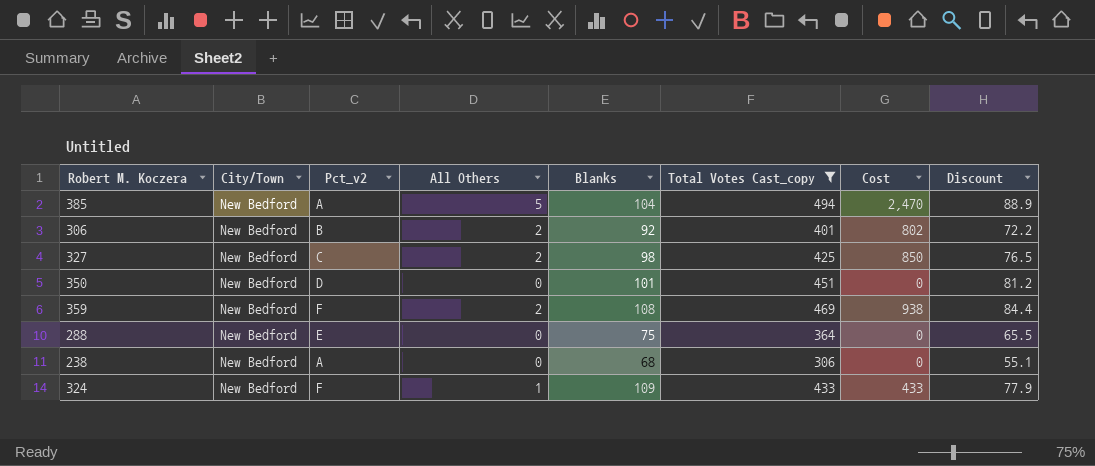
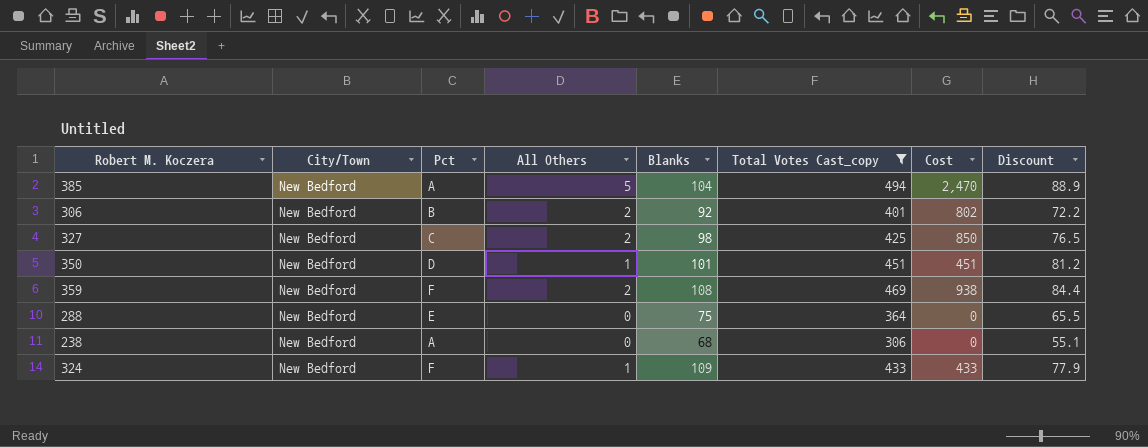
column name: Pct_v2 -> Pct
350 | All Others: 0 -> 1
350 | Cost: 0 -> 451

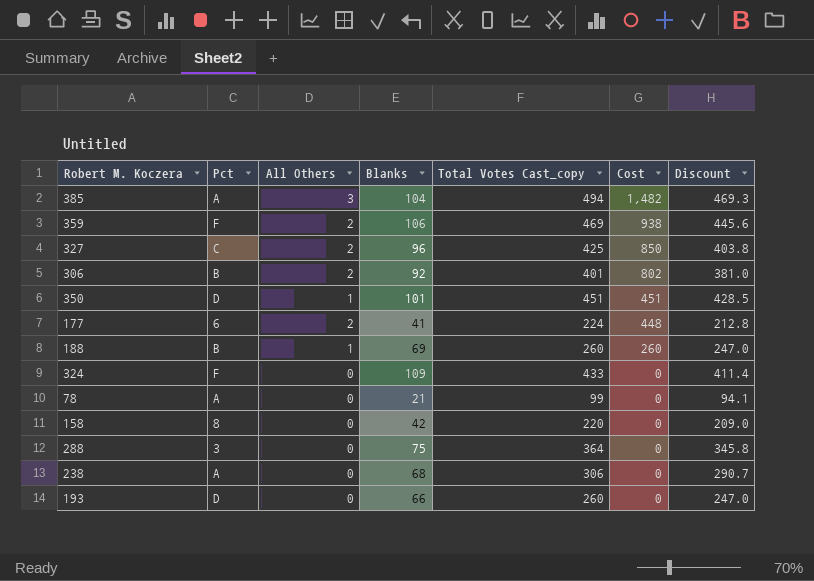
filter: Total Votes Cast_copy >= 306 -> none
row order: none -> Cost descending
column City/Town | position: 2 -> none
column Discount | formula: [Total Votes Cast_copy] * 0.18 -> [Total Votes Cast_copy] * 0.95
385 | All Others: 5 -> 3
385 | Cost: 2,470 -> 1,482
359 | Blanks: 108 -> 106
327 | Blanks: 98 -> 96
324 | All Others: 1 -> 0
324 | Cost: 433 -> 0
288 | Pct: E -> 3

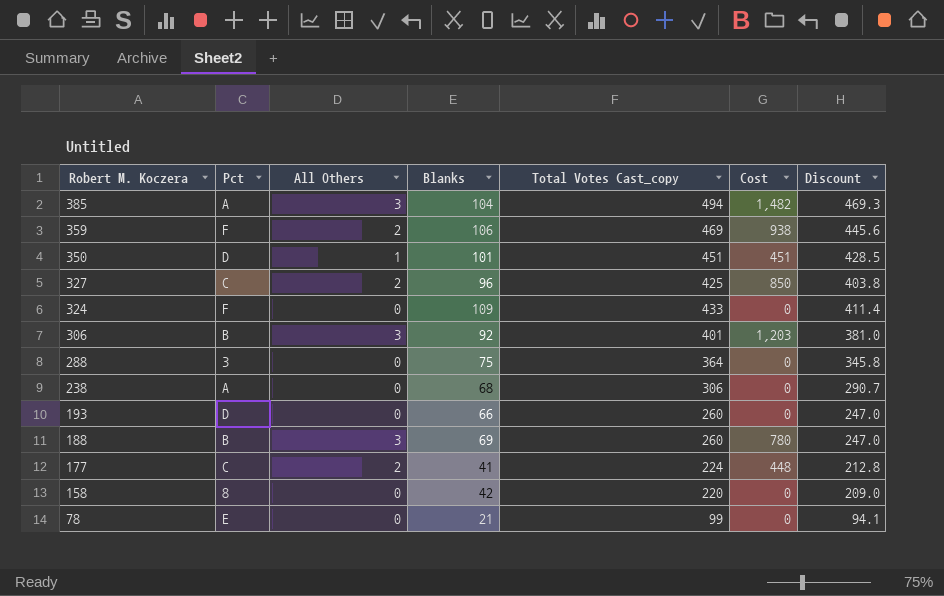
row order: Cost descending -> Robert M. Koczera descending
306 | All Others: 2 -> 3
306 | Cost: 802 -> 1,203
188 | All Others: 1 -> 3
188 | Cost: 260 -> 780
177 | Pct: 6 -> C
78 | Pct: A -> E

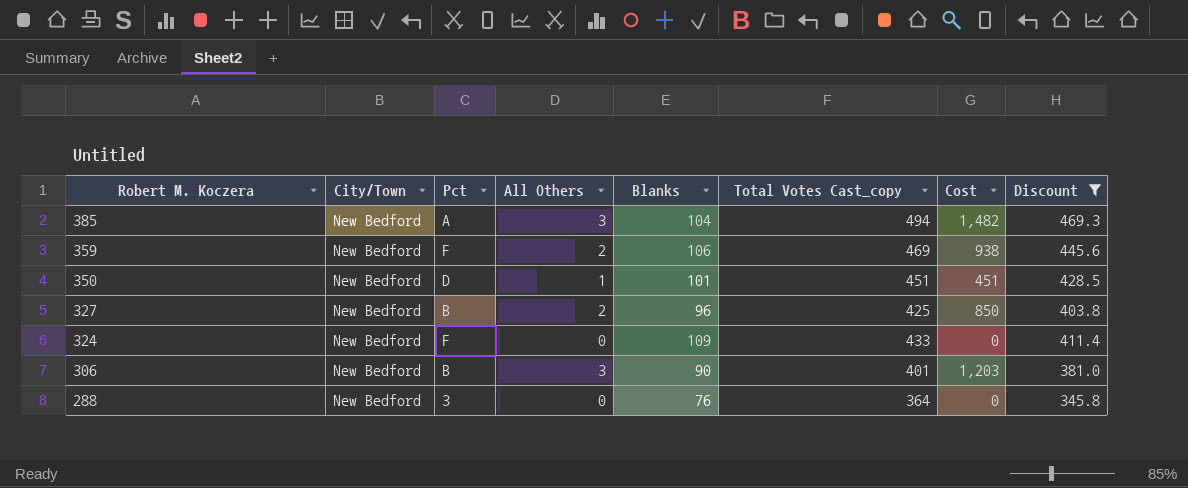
filter: none -> Discount >= 345.8
column City/Town | position: none -> 2
327 | Pct: C -> B
306 | Blanks: 92 -> 90
288 | Blanks: 75 -> 76

